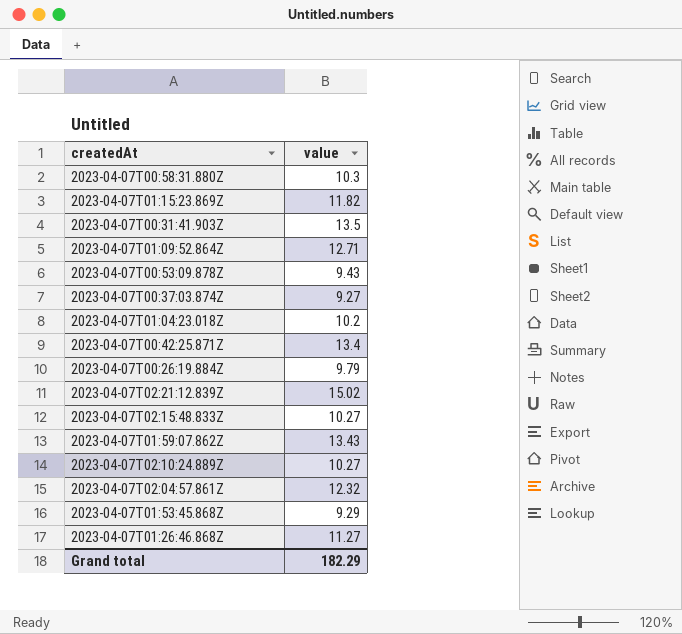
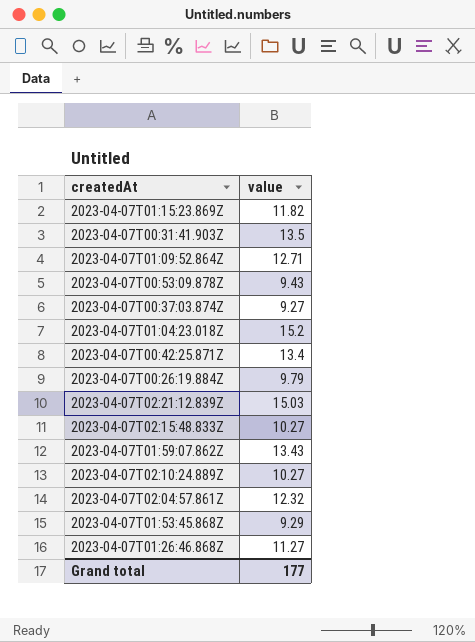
row 2023-04-07T00:58:31.880Z: 10.3 -> none
2023-04-07T01:04:23.018Z | value: 10.2 -> 15.2
2023-04-07T02:21:12.839Z | value: 15.02 -> 15.03
Grand total | value: 182.29 -> 177

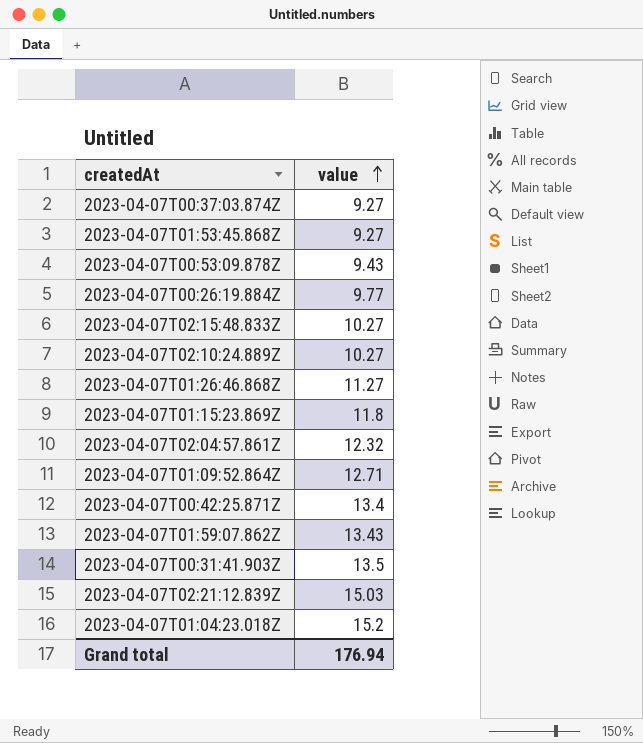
row order: none -> value ascending
2023-04-07T01:53:45.868Z | value: 9.29 -> 9.27
2023-04-07T00:26:19.884Z | value: 9.79 -> 9.77
2023-04-07T01:15:23.869Z | value: 11.82 -> 11.8
Grand total | value: 177 -> 176.94

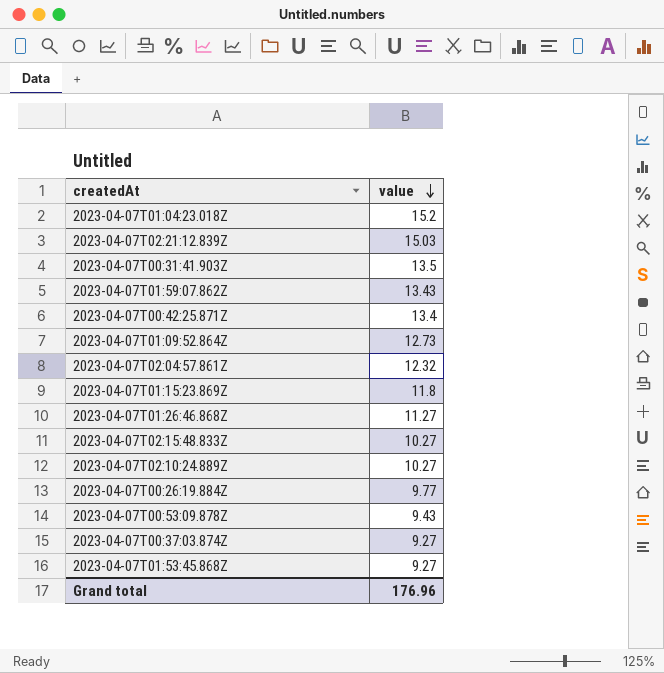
row order: value ascending -> value descending
2023-04-07T01:09:52.864Z | value: 12.71 -> 12.73
Grand total | value: 176.94 -> 176.96

